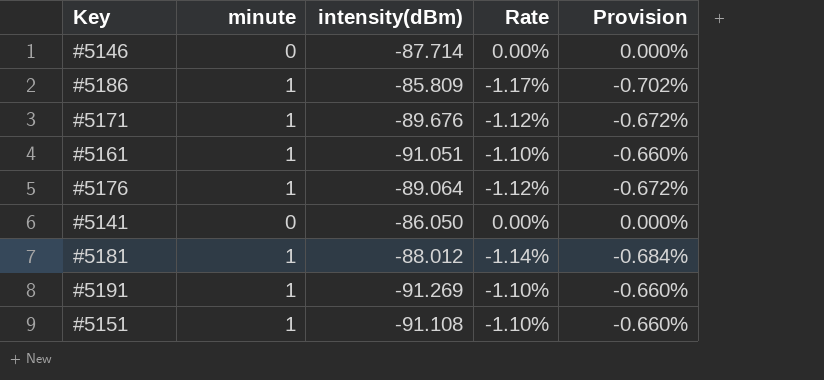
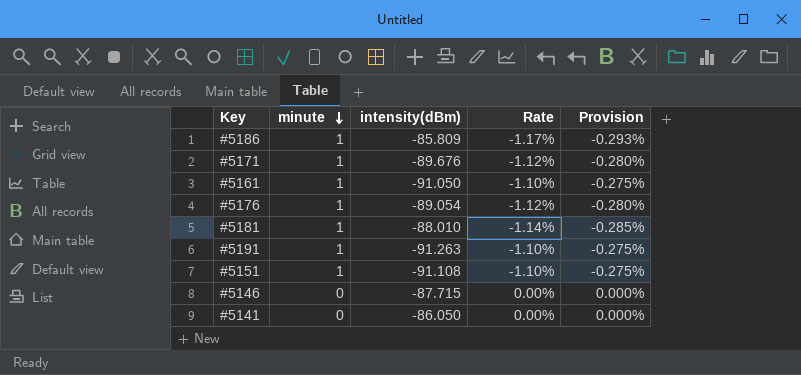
row order: none -> minute descending
column Provision | formula: [Rate] * 0.6 -> [Rate] * 0.25
#5161 | intensity(dBm): -91.051 -> -91.050
#5176 | intensity(dBm): -89.064 -> -89.054
#5181 | intensity(dBm): -88.012 -> -88.010
#5191 | intensity(dBm): -91.269 -> -91.263
#5146 | intensity(dBm): -87.714 -> -87.715

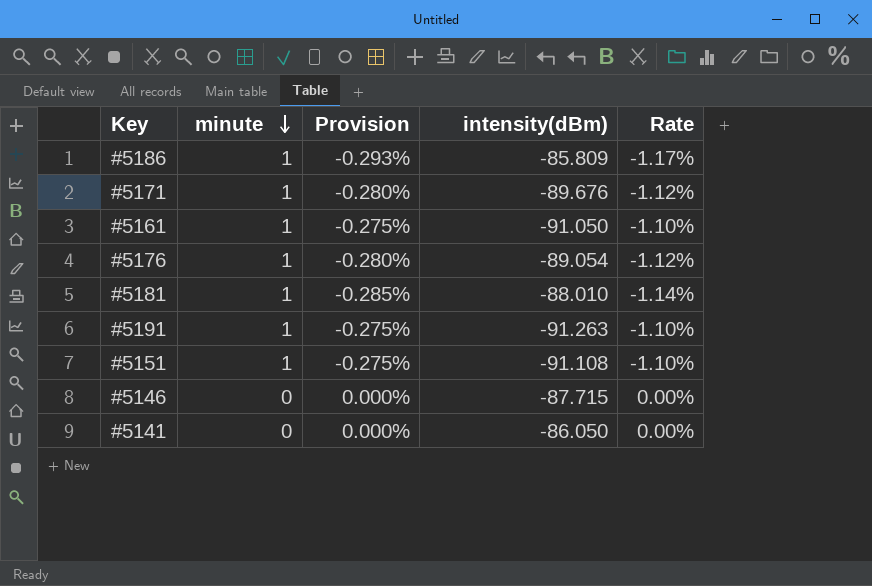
column Provision | position: 5 -> 3

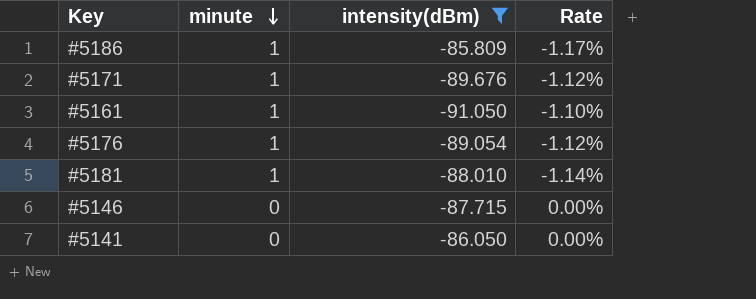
filter: none -> intensity(dBm) >= -91.050
column Provision | formula: [Rate] * 0.25 -> none

